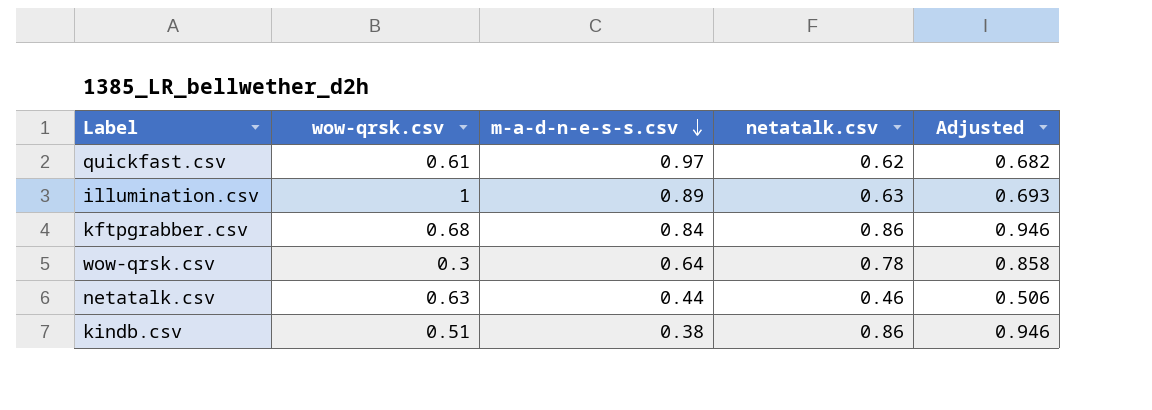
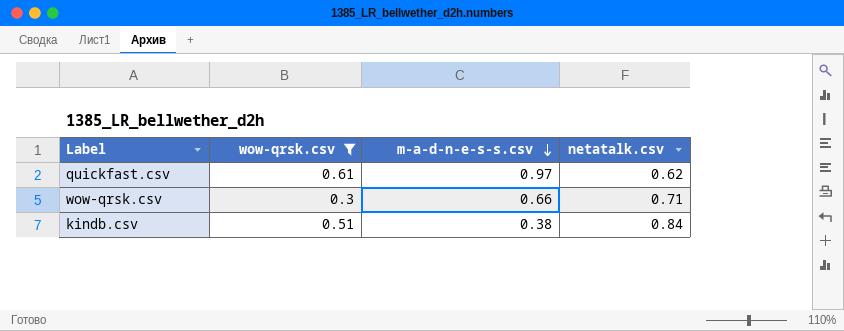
filter: none -> wow-qrsk.csv <= 0.61
column Adjusted | formula: [netatalk.csv] * 1.1 -> none
wow-qrsk.csv | m-a-d-n-e-s-s.csv: 0.64 -> 0.66
wow-qrsk.csv | netatalk.csv: 0.78 -> 0.71
kindb.csv | netatalk.csv: 0.86 -> 0.84

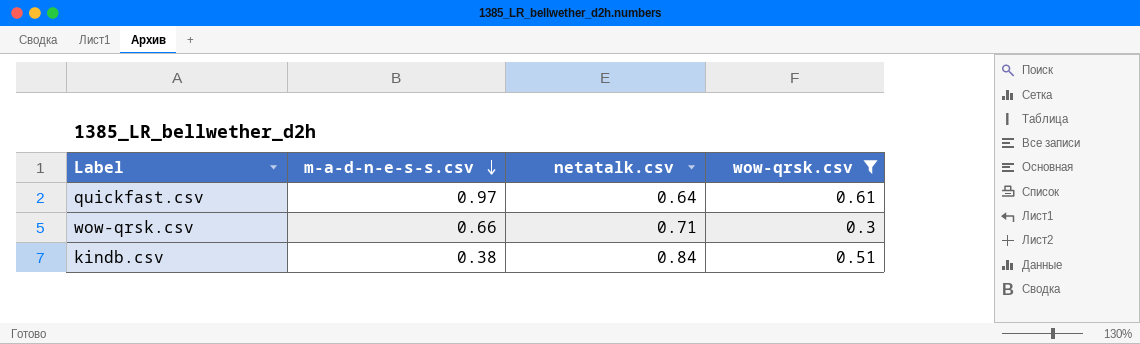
column wow-qrsk.csv | position: 2 -> 4
quickfast.csv | netatalk.csv: 0.62 -> 0.64

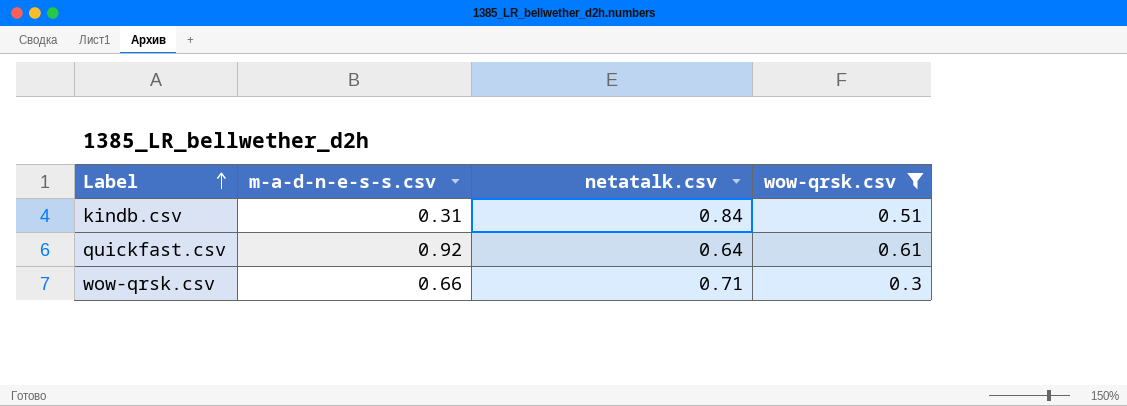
row order: m-a-d-n-e-s-s.csv descending -> Label ascending
kindb.csv | m-a-d-n-e-s-s.csv: 0.38 -> 0.31
quickfast.csv | m-a-d-n-e-s-s.csv: 0.97 -> 0.92

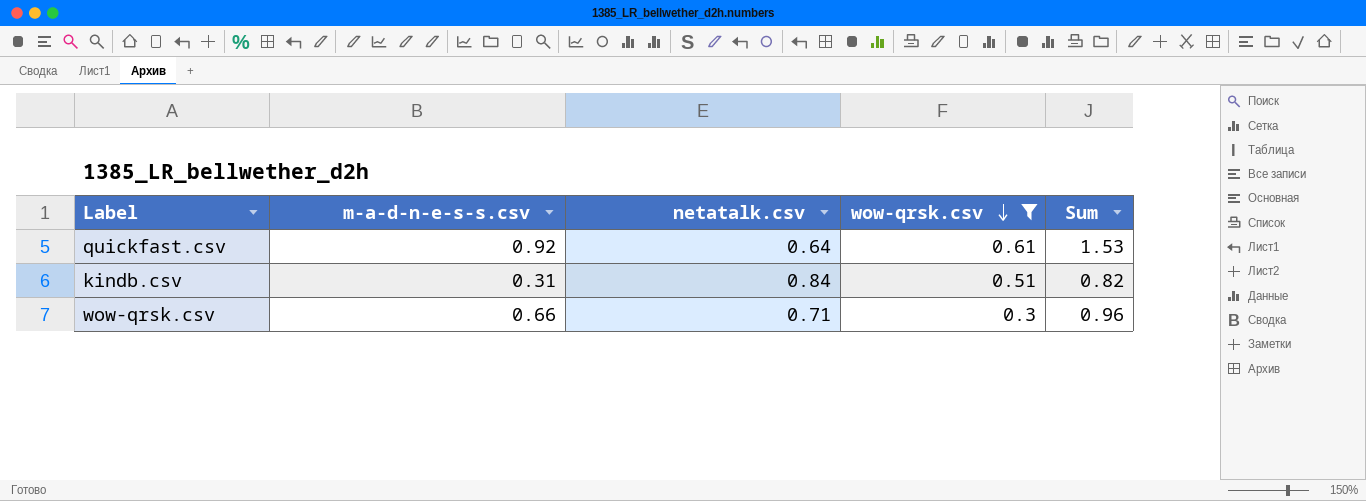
row order: Label ascending -> wow-qrsk.csv descending
column Sum | formula: none -> [m-a-d-n-e-s-s.csv] + [wow-qrsk.csv]

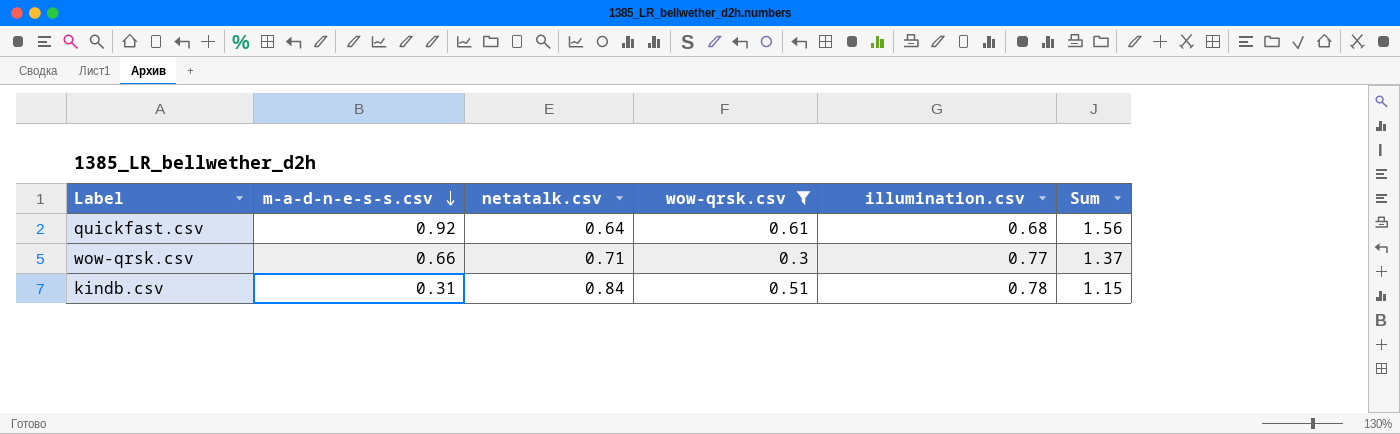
row order: wow-qrsk.csv descending -> m-a-d-n-e-s-s.csv descending
column illumination.csv | position: none -> 5
column Sum | formula: [m-a-d-n-e-s-s.csv] + [wow-qrsk.csv] -> [m-a-d-n-e-s-s.csv] + [netatalk.csv]

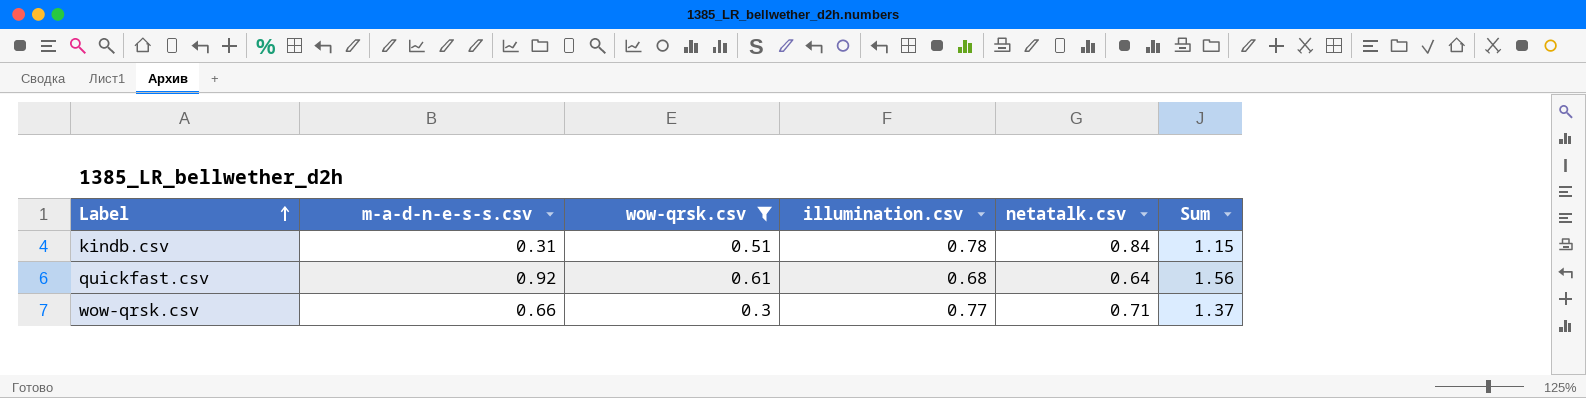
row order: m-a-d-n-e-s-s.csv descending -> Label ascending
column netatalk.csv | position: 3 -> 5

